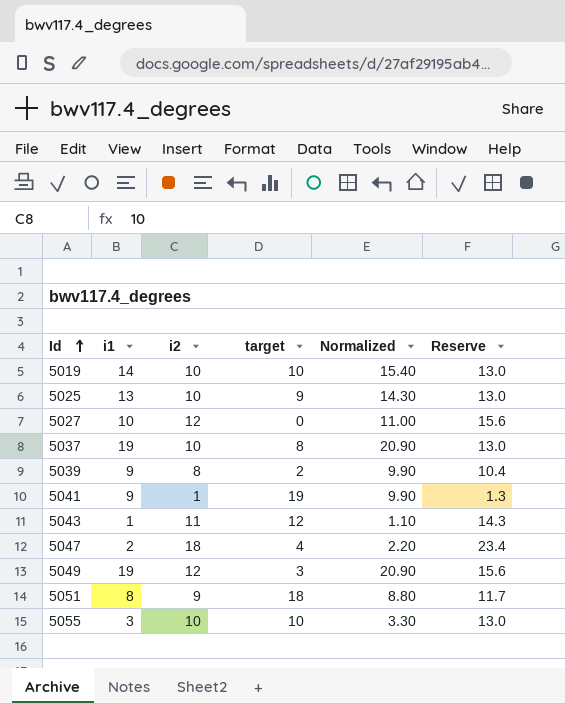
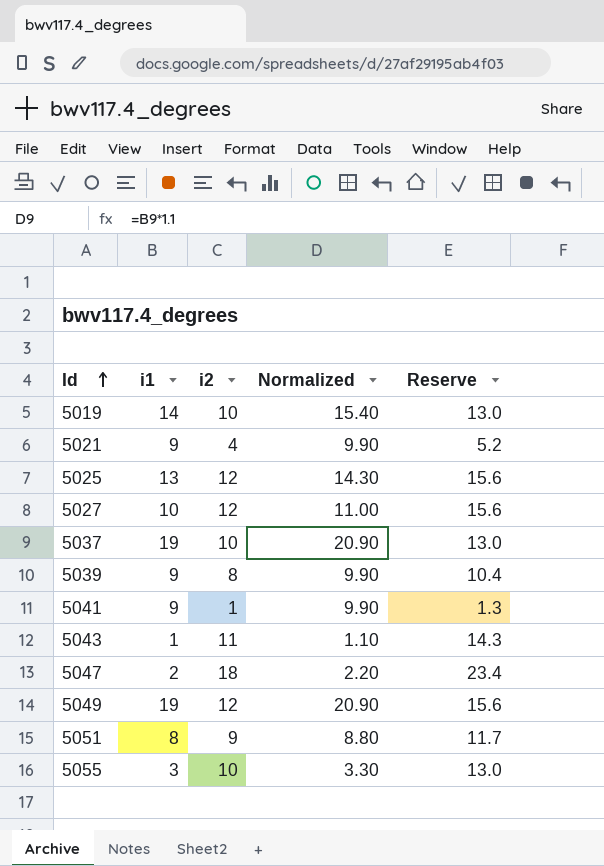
column target | position: 4 -> none
row 5021: none -> 9 | 4 | 9.90 | 5.2
5025 | i2: 10 -> 12
5025 | Reserve: 13.0 -> 15.6

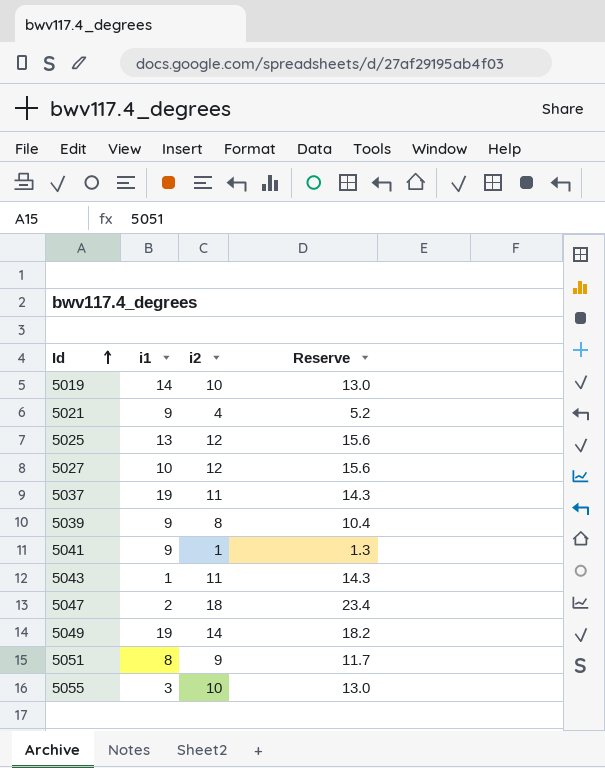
column Normalized | formula: [i1] * 1.1 -> none
5037 | i2: 10 -> 11
5037 | Reserve: 13.0 -> 14.3
5049 | i2: 12 -> 14
5049 | Reserve: 15.6 -> 18.2

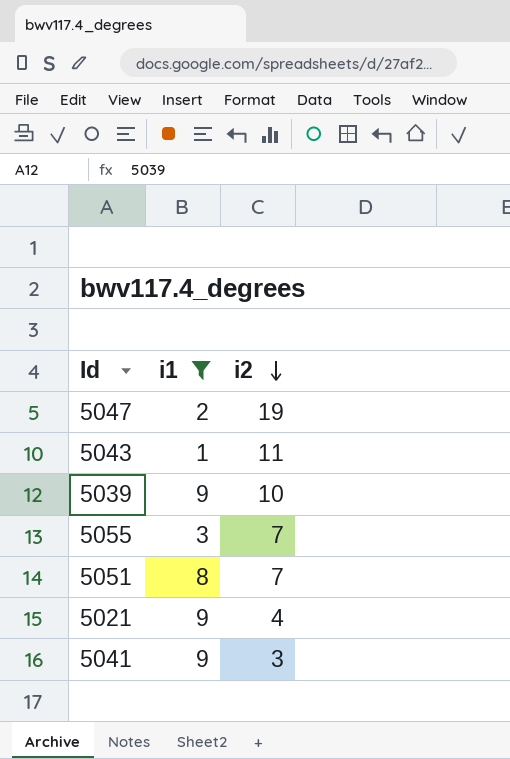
filter: none -> i1 <= 9
row order: Id ascending -> i2 descending
column Reserve | formula: [i2] * 1.3 -> none
5047 | i2: 18 -> 19
5039 | i2: 8 -> 10
5055 | i2: 10 -> 7
5051 | i2: 9 -> 7
5041 | i2: 1 -> 3

